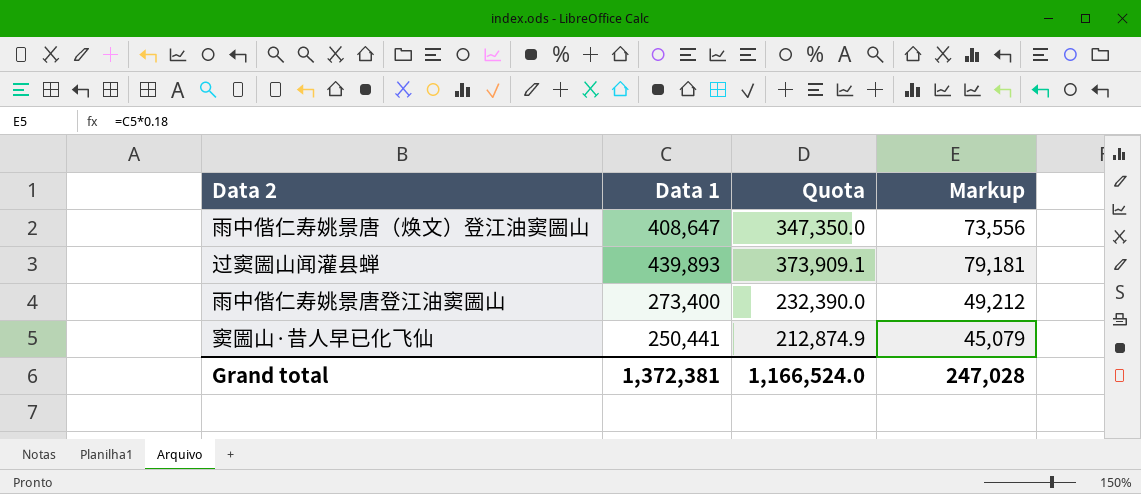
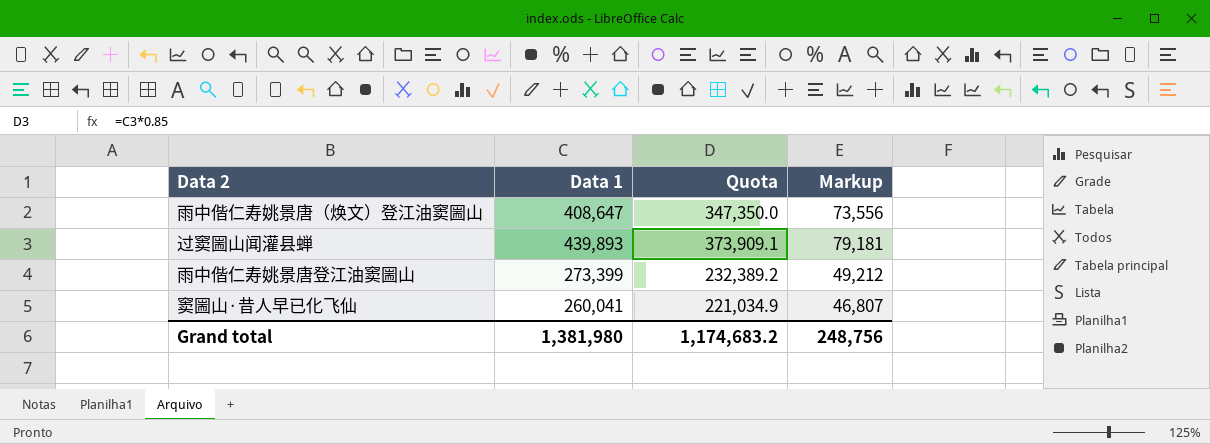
雨中偕仁寿姚景唐登江油窦圌山 | Data 1: 273,400 -> 273,399
雨中偕仁寿姚景唐登江油窦圌山 | Quota: 232,390.0 -> 232,389.2
窦圌山·昔人早已化飞仙 | Data 1: 250,441 -> 260,041
窦圌山·昔人早已化飞仙 | Quota: 212,874.9 -> 221,034.9
窦圌山·昔人早已化飞仙 | Markup: 45,079 -> 46,807
Grand total | Data 1: 1,372,381 -> 1,381,980
Grand total | Quota: 1,166,524.0 -> 1,174,683.2
Grand total | Markup: 247,028 -> 248,756

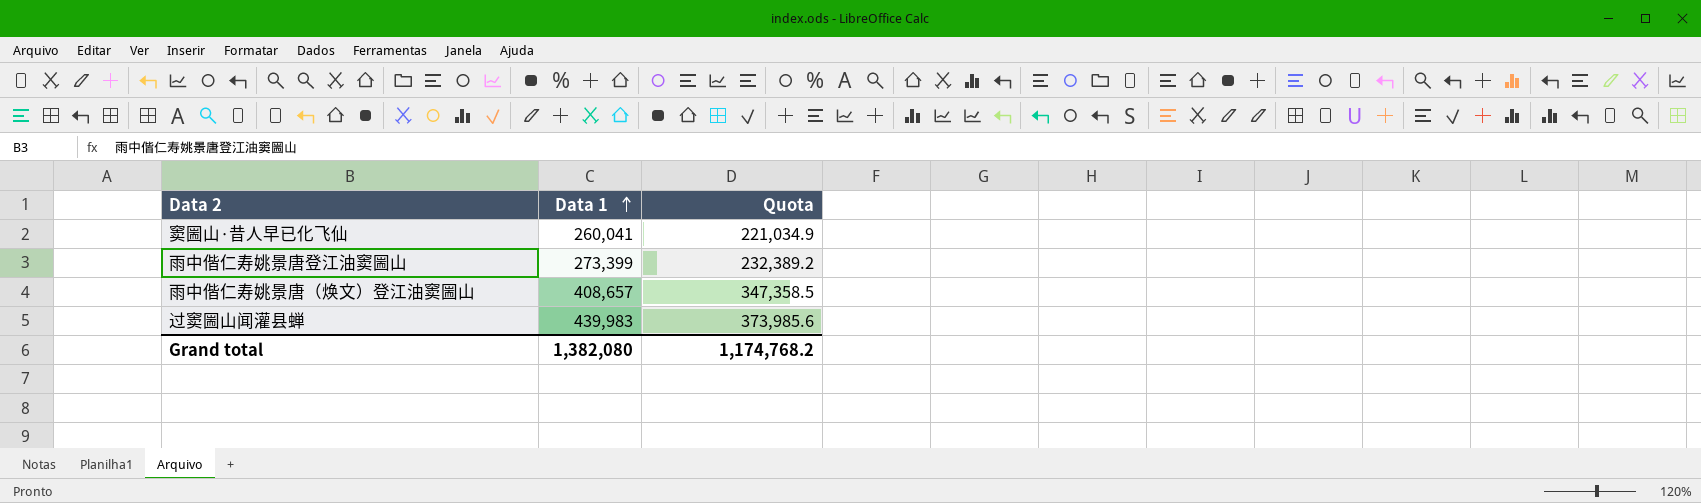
row order: none -> Data 1 ascending
column Markup | formula: [Data 1] * 0.18 -> none
雨中偕仁寿姚景唐（焕文）登江油窦圌山 | Data 1: 408,647 -> 408,657
雨中偕仁寿姚景唐（焕文）登江油窦圌山 | Quota: 347,350.0 -> 347,358.5
过窦圌山闻灌县蝉 | Data 1: 439,893 -> 439,983
过窦圌山闻灌县蝉 | Quota: 373,909.1 -> 373,985.6
Grand total | Data 1: 1,381,980 -> 1,382,080
Grand total | Quota: 1,174,683.2 -> 1,174,768.2

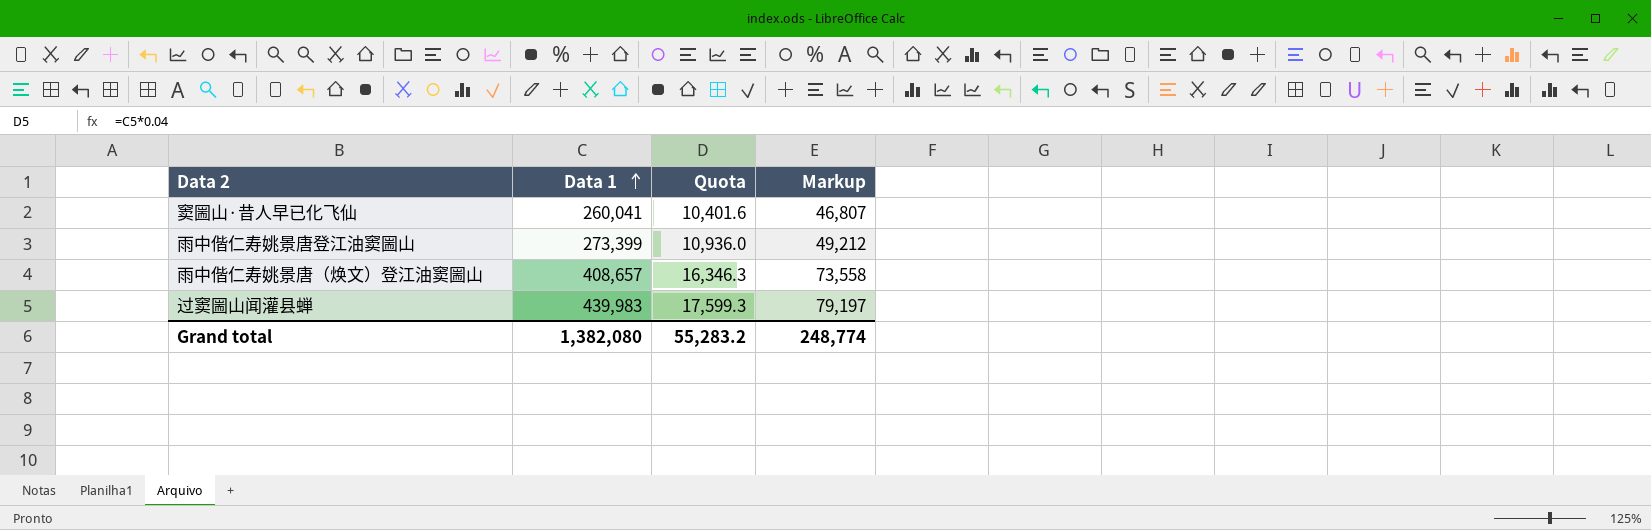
column Quota | formula: [Data 1] * 0.85 -> [Data 1] * 0.04
column Markup | formula: none -> [Data 1] * 0.18
Grand total | Quota: 1,174,768.2 -> 55,283.2

